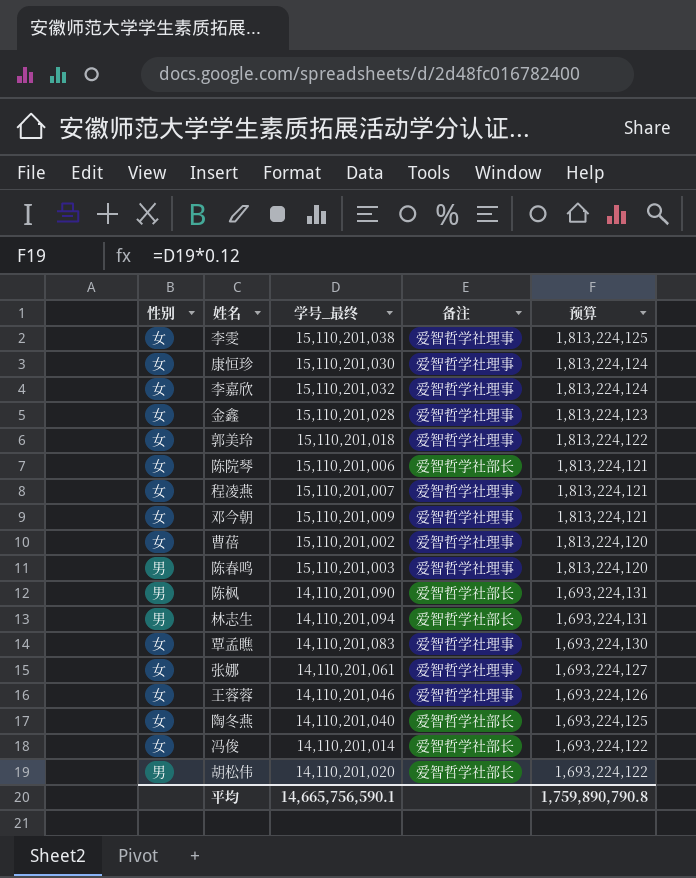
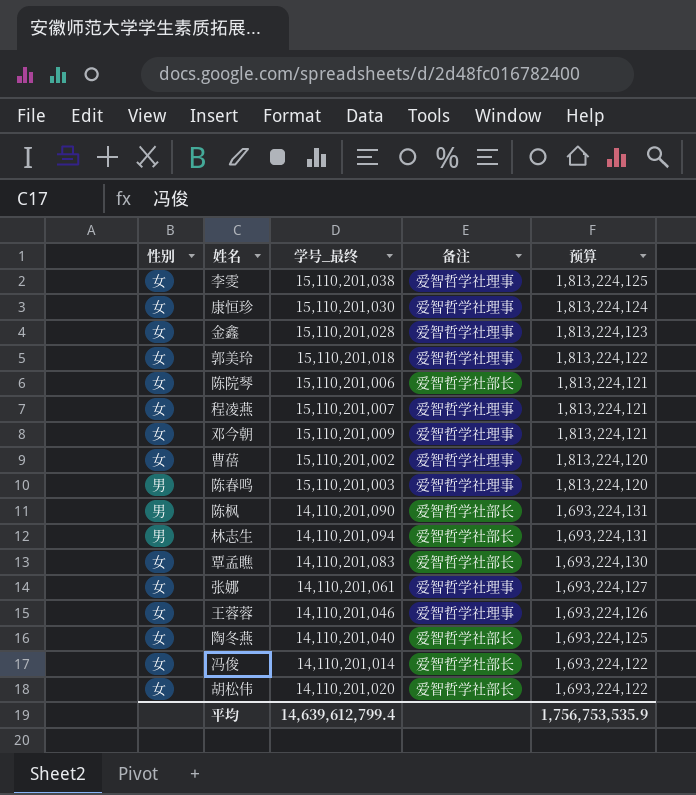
row 李嘉欣: 女 | 15,110,201,032 | 爱智哲学社理事 | 1,813,224,124 -> none
覃孟瞧 | 备注: 爱智哲学社理事 -> 爱智哲学社部长
胡松伟 | 性别: 男 -> 女
平均 | 学号_最终: 14,665,756,590.1 -> 14,639,612,799.4
平均 | 预算: 1,759,890,790.8 -> 1,756,753,535.9

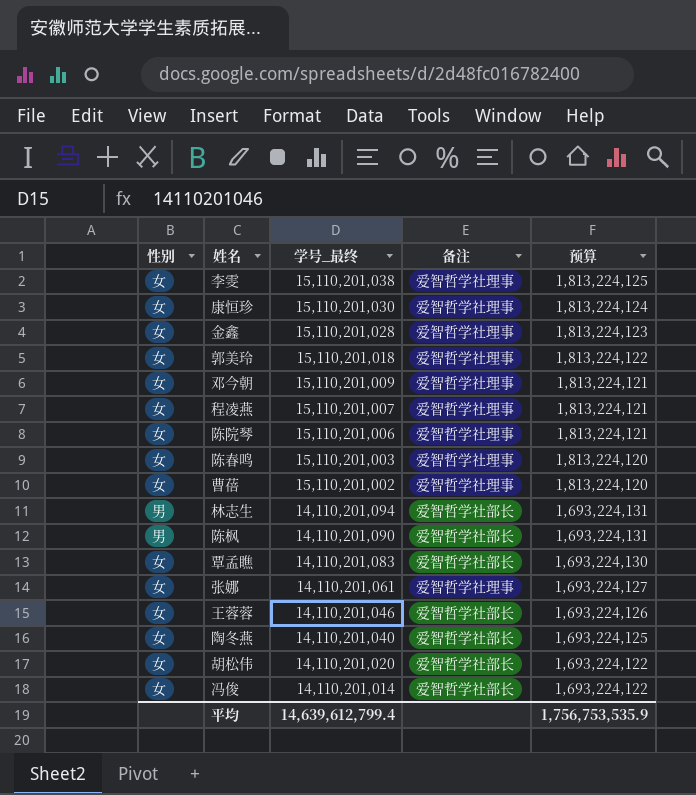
row order: 预算 descending -> 学号_最终 descending
陈院琴 | 备注: 爱智哲学社部长 -> 爱智哲学社理事
陈春鸣 | 性别: 男 -> 女
王蓉蓉 | 备注: 爱智哲学社理事 -> 爱智哲学社部长

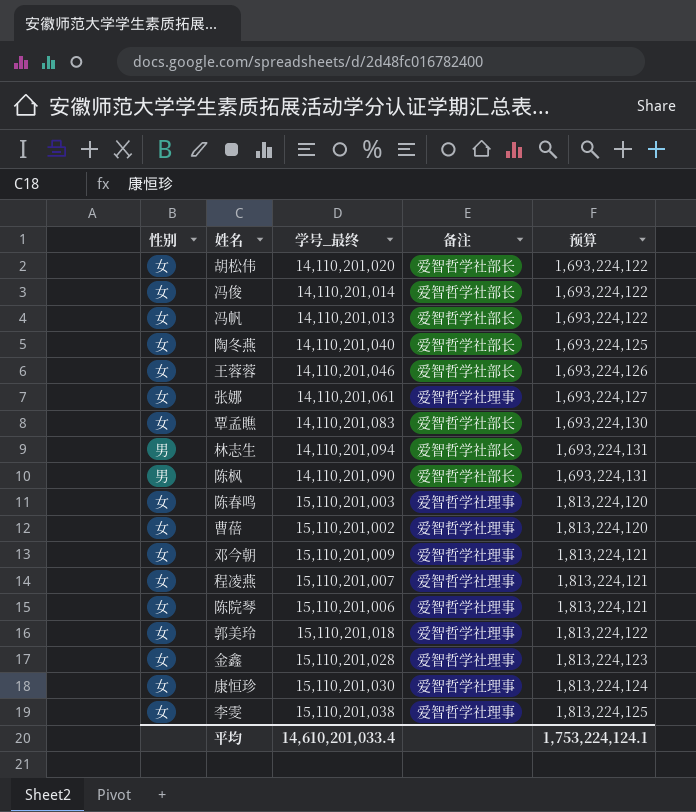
row order: 学号_最终 descending -> 预算 ascending
row 冯帆: none -> 女 | 14,110,201,013 | 爱智哲学社部长 | 1,693,224,122
平均 | 学号_最终: 14,639,612,799.4 -> 14,610,201,033.4
平均 | 预算: 1,756,753,535.9 -> 1,753,224,124.1

